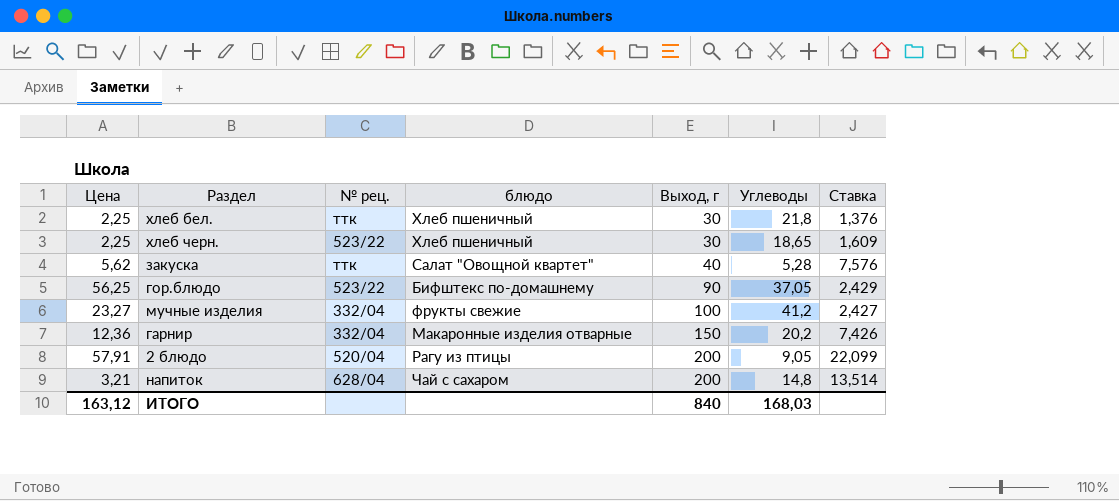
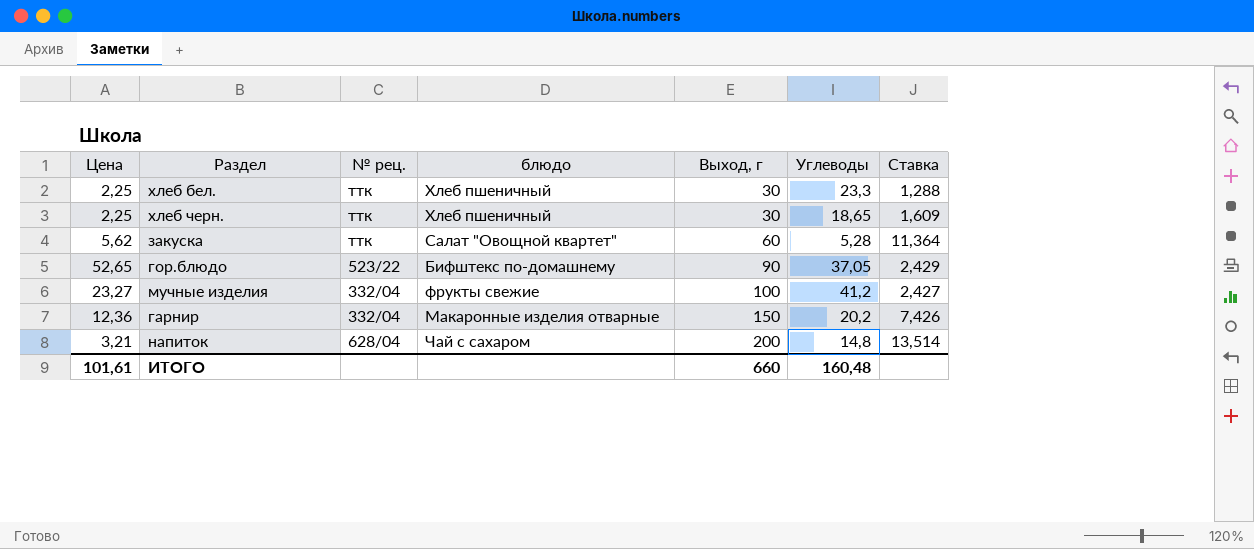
row 2 блюдо: 57,91 | 520/04 | Рагу из птицы | 200 | 9,05 | 22,099 -> none
хлеб бел. | Углеводы: 21,8 -> 23,3
хлеб бел. | Ставка: 1,376 -> 1,288
хлеб черн. | № рец.: 523/22 -> ттк
закуска | Выход, г: 40 -> 60
закуска | Ставка: 7,576 -> 11,364
гор.блюдо | Цена: 56,25 -> 52,65
ИТОГО | Цена: 163,12 -> 101,61
ИТОГО | Выход, г: 840 -> 660
ИТОГО | Углеводы: 168,03 -> 160,48

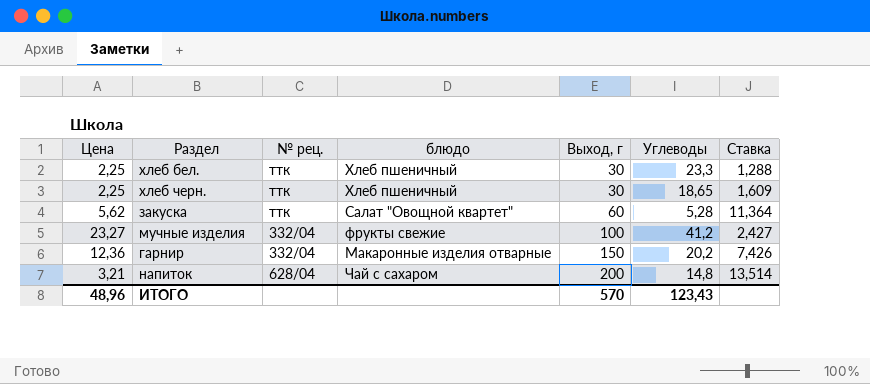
row гор.блюдо: 52,65 | 523/22 | Бифштекс по-домашнему | 90 | 37,05 | 2,429 -> none
ИТОГО | Цена: 101,61 -> 48,96
ИТОГО | Выход, г: 660 -> 570
ИТОГО | Углеводы: 160,48 -> 123,43

